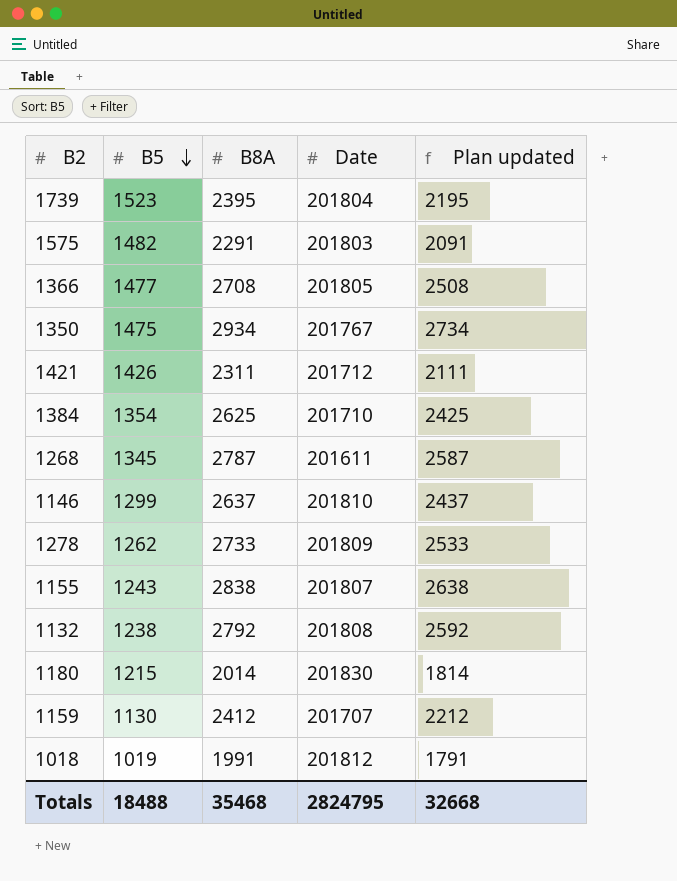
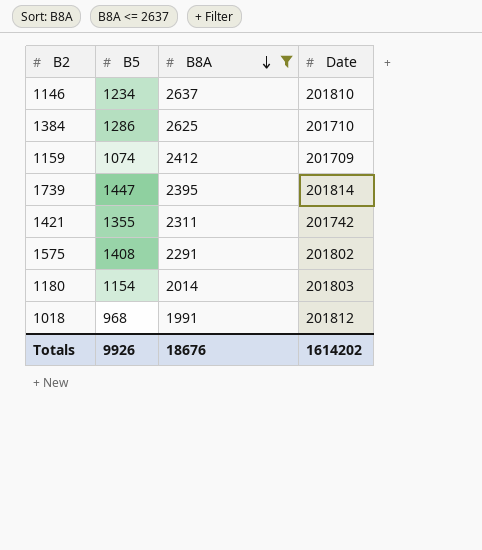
filter: none -> B8A <= 2637
row order: B5 descending -> B8A descending
column Plan updated | formula: [B8A] - 200 -> none
1146 | B5: 1299 -> 1234
1384 | B5: 1354 -> 1286
1159 | B5: 1130 -> 1074
1159 | Date: 201707 -> 201709
1739 | B5: 1523 -> 1447
1739 | Date: 201804 -> 201814
1421 | B5: 1426 -> 1355
1421 | Date: 201712 -> 201742
1575 | B5: 1482 -> 1408
1575 | Date: 201803 -> 201802
1180 | B5: 1215 -> 1154
1180 | Date: 201830 -> 201803
1018 | B5: 1019 -> 968
Totals | B5: 18488 -> 9926
Totals | B8A: 35468 -> 18676
Totals | Date: 2824795 -> 1614202

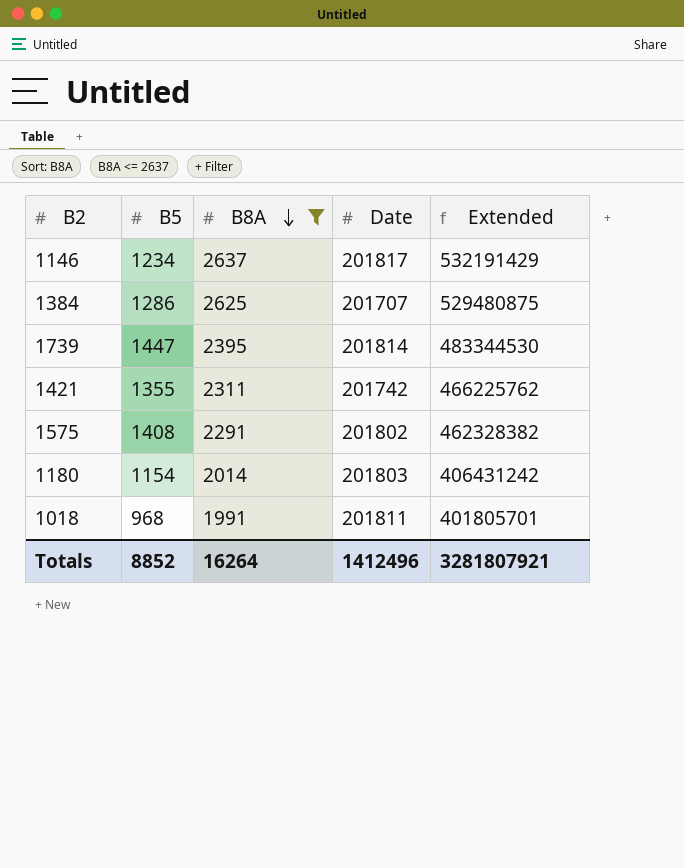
column Extended | formula: none -> [B8A] * [Date]
row 1159: 1074 | 2412 | 201709 -> none
1146 | Date: 201810 -> 201817
1384 | Date: 201710 -> 201707
1018 | Date: 201812 -> 201811
Totals | B5: 9926 -> 8852
Totals | B8A: 18676 -> 16264
Totals | Date: 1614202 -> 1412496

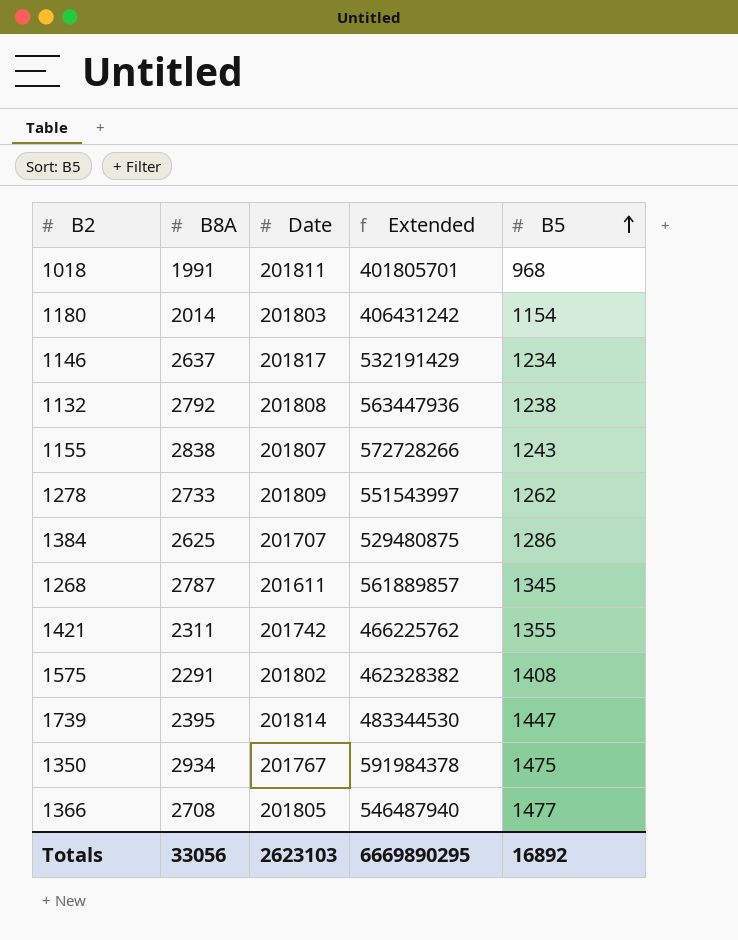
filter: B8A <= 2637 -> none
row order: B8A descending -> B5 ascending
column B5 | position: 2 -> 5
Totals | B8A: 16264 -> 33056
Totals | Date: 1412496 -> 2623103
Totals | Extended: 3281807921 -> 6669890295
Totals | B5: 8852 -> 16892

